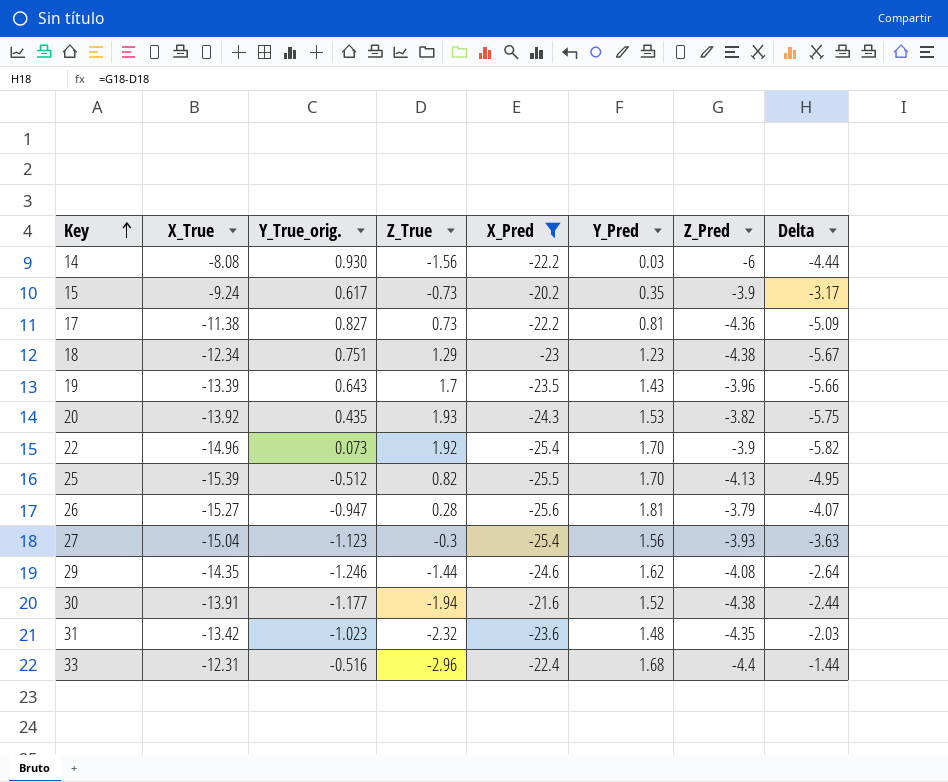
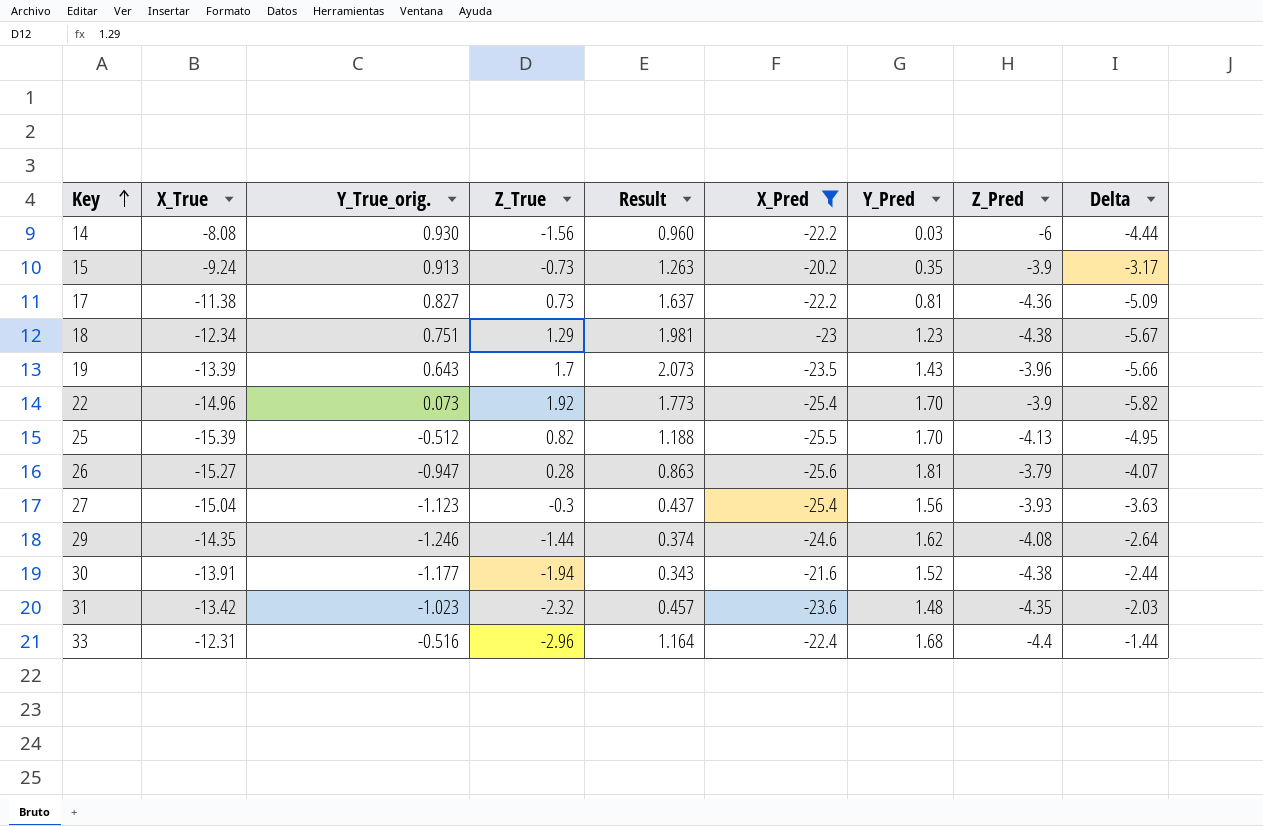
column Result | formula: none -> [Y_True_orig.] + [Y_Pred]
row 20: -13.92 | 0.435 | 1.93 | -24.3 | 1.53 | -3.82 | -5.75 -> none
15 | Y_True_orig.: 0.617 -> 0.913

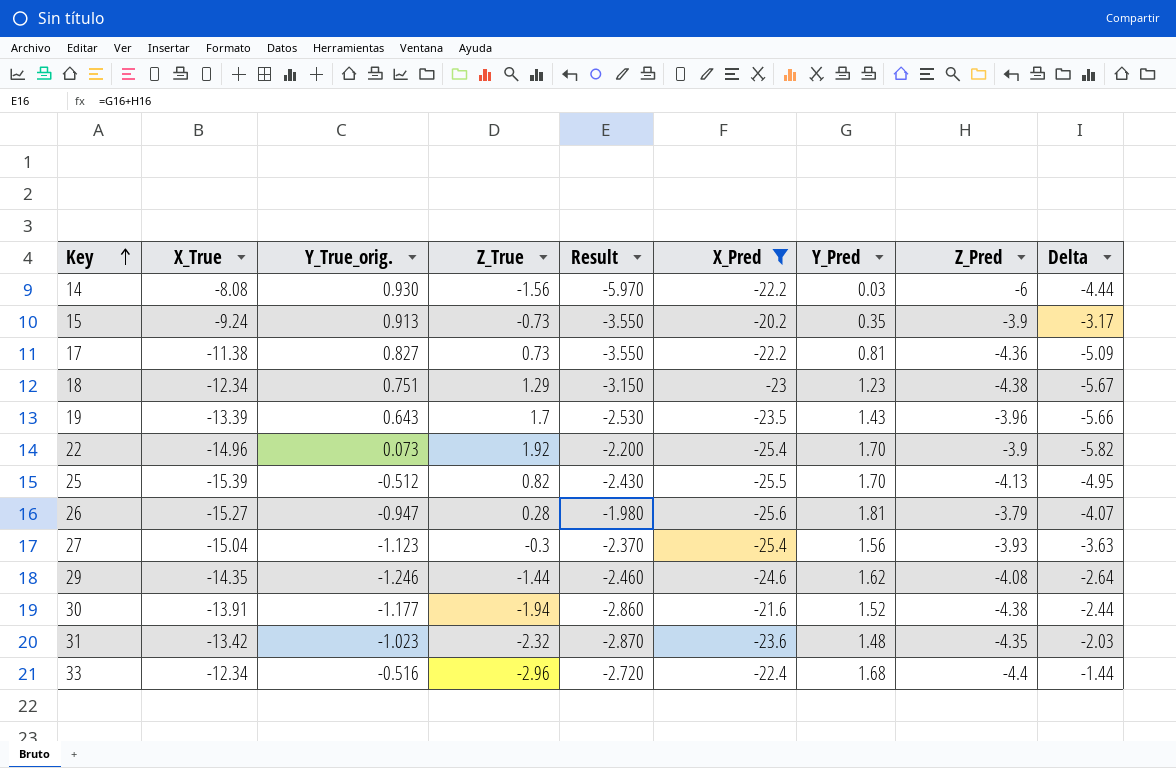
column Result | formula: [Y_True_orig.] + [Y_Pred] -> [Y_Pred] + [Z_Pred]
33 | X_True: -12.31 -> -12.34

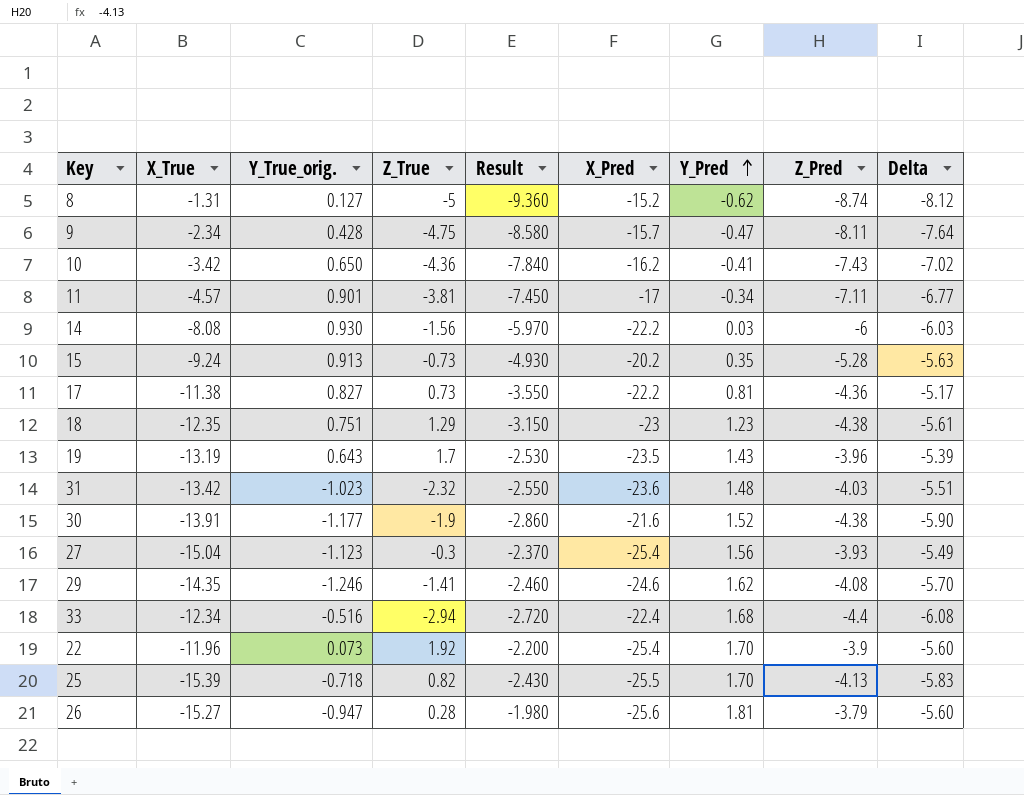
filter: X_Pred <= -20.2 -> none
row order: Key ascending -> Y_Pred ascending
column Delta | formula: [Z_Pred] - [Z_True] -> [Z_Pred] - [Y_Pred]
15 | Result: -3.550 -> -4.930
15 | Z_Pred: -3.9 -> -5.28
18 | X_True: -12.34 -> -12.35
19 | X_True: -13.39 -> -13.19
31 | Result: -2.870 -> -2.550
31 | Z_Pred: -4.35 -> -4.03
30 | Z_True: -1.94 -> -1.9
29 | Z_True: -1.44 -> -1.41
33 | Z_True: -2.96 -> -2.94
22 | X_True: -14.96 -> -11.96
25 | Y_True_orig.: -0.512 -> -0.718

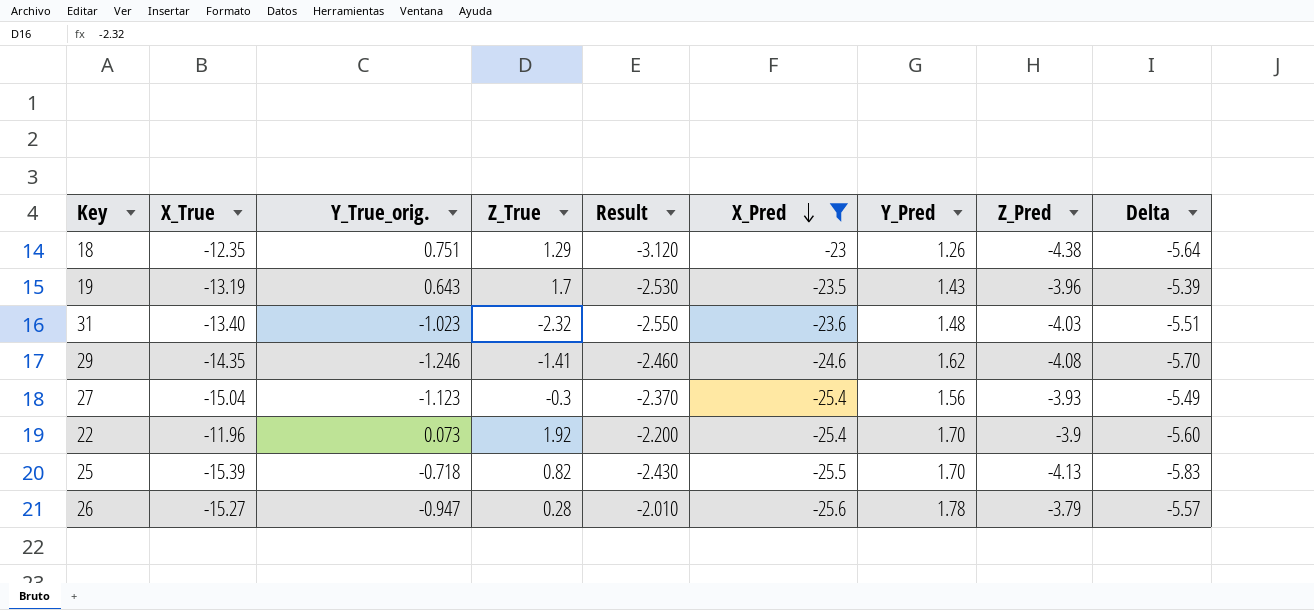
filter: none -> X_Pred <= -23
row order: Y_Pred ascending -> X_Pred descending
18 | Result: -3.150 -> -3.120
18 | Y_Pred: 1.23 -> 1.26
18 | Delta: -5.61 -> -5.64
31 | X_True: -13.42 -> -13.40
26 | Result: -1.980 -> -2.010
26 | Y_Pred: 1.81 -> 1.78
26 | Delta: -5.60 -> -5.57

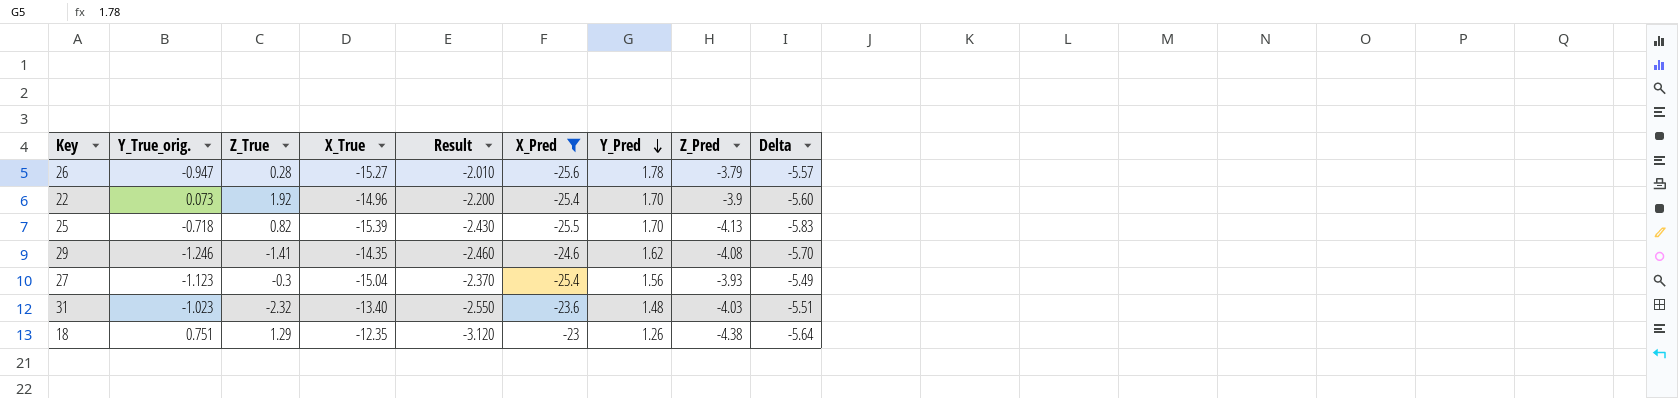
row order: X_Pred descending -> Y_Pred descending
column X_True | position: 2 -> 4
row 19: -13.19 | 0.643 | 1.7 | -2.530 | -23.5 | 1.43 | -3.96 | -5.39 -> none
22 | X_True: -11.96 -> -14.96

